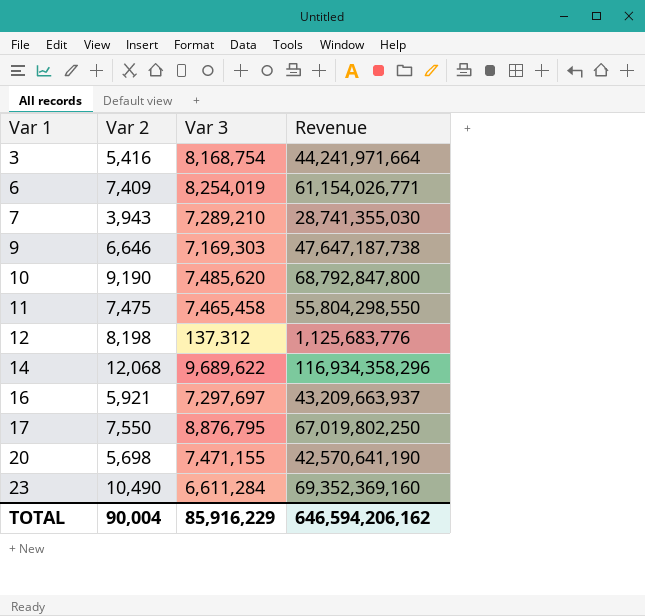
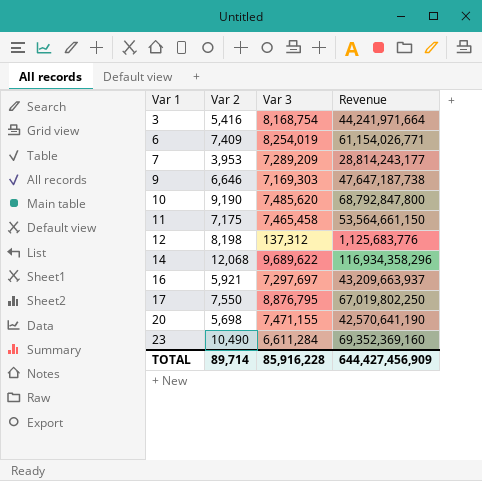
7 | Var 2: 3,943 -> 3,953
7 | Var 3: 7,289,210 -> 7,289,209
7 | Revenue: 28,741,355,030 -> 28,814,243,177
11 | Var 2: 7,475 -> 7,175
11 | Revenue: 55,804,298,550 -> 53,564,661,150
TOTAL | Var 2: 90,004 -> 89,714
TOTAL | Var 3: 85,916,229 -> 85,916,228
TOTAL | Revenue: 646,594,206,162 -> 644,427,456,909

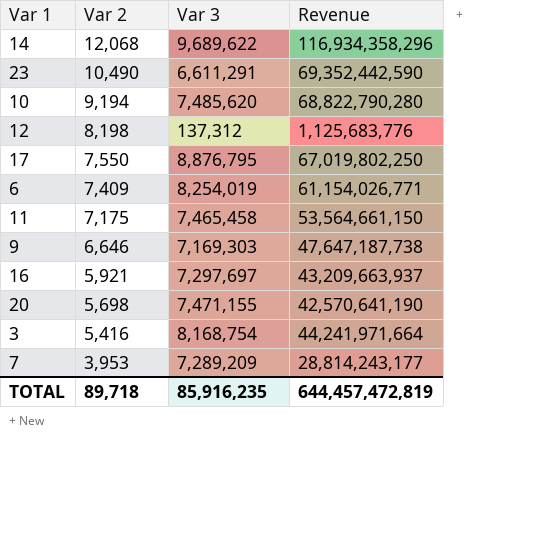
row order: Var 1 ascending -> Var 2 descending
23 | Var 3: 6,611,284 -> 6,611,291
23 | Revenue: 69,352,369,160 -> 69,352,442,590
10 | Var 2: 9,190 -> 9,194
10 | Revenue: 68,792,847,800 -> 68,822,790,280
TOTAL | Var 2: 89,714 -> 89,718
TOTAL | Var 3: 85,916,228 -> 85,916,235
TOTAL | Revenue: 644,427,456,909 -> 644,457,472,819

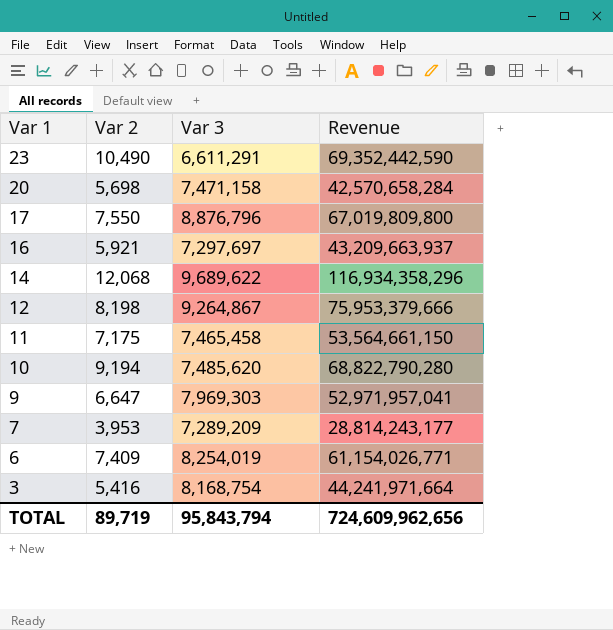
row order: Var 2 descending -> Var 1 descending
20 | Var 3: 7,471,155 -> 7,471,158
20 | Revenue: 42,570,641,190 -> 42,570,658,284
17 | Var 3: 8,876,795 -> 8,876,796
17 | Revenue: 67,019,802,250 -> 67,019,809,800
12 | Var 3: 137,312 -> 9,264,867
12 | Revenue: 1,125,683,776 -> 75,953,379,666
9 | Var 2: 6,646 -> 6,647
9 | Var 3: 7,169,303 -> 7,969,303
9 | Revenue: 47,647,187,738 -> 52,971,957,041
TOTAL | Var 2: 89,718 -> 89,719
TOTAL | Var 3: 85,916,235 -> 95,843,794
TOTAL | Revenue: 644,457,472,819 -> 724,609,962,656

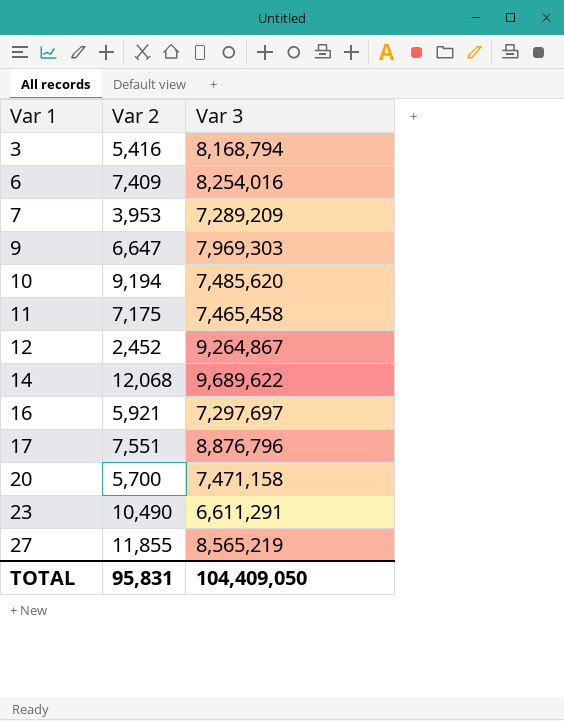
row order: Var 1 descending -> Var 1 ascending
column Revenue | formula: [Var 2] * [Var 3] -> none
3 | Var 3: 8,168,754 -> 8,168,794
6 | Var 3: 8,254,019 -> 8,254,016
12 | Var 2: 8,198 -> 2,452
17 | Var 2: 7,550 -> 7,551
20 | Var 2: 5,698 -> 5,700
row 27: none -> 11,855 | 8,565,219
TOTAL | Var 2: 89,719 -> 95,831
TOTAL | Var 3: 95,843,794 -> 104,409,050

